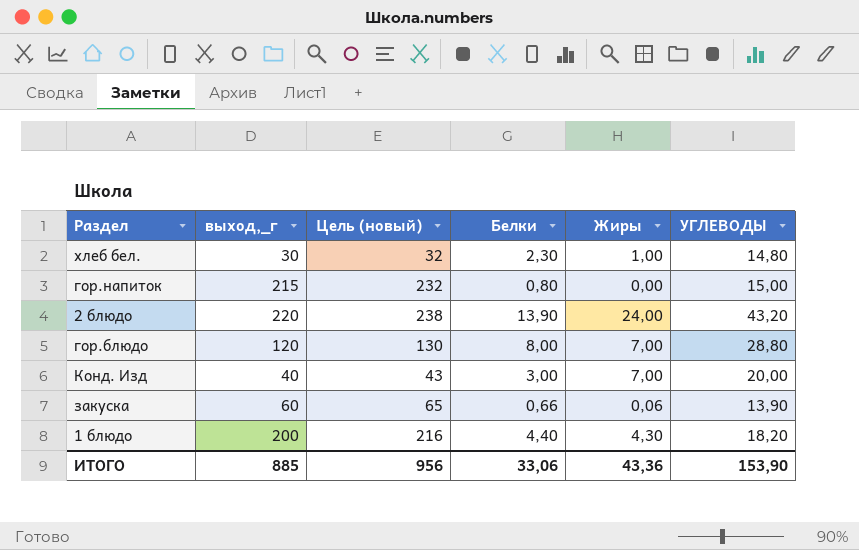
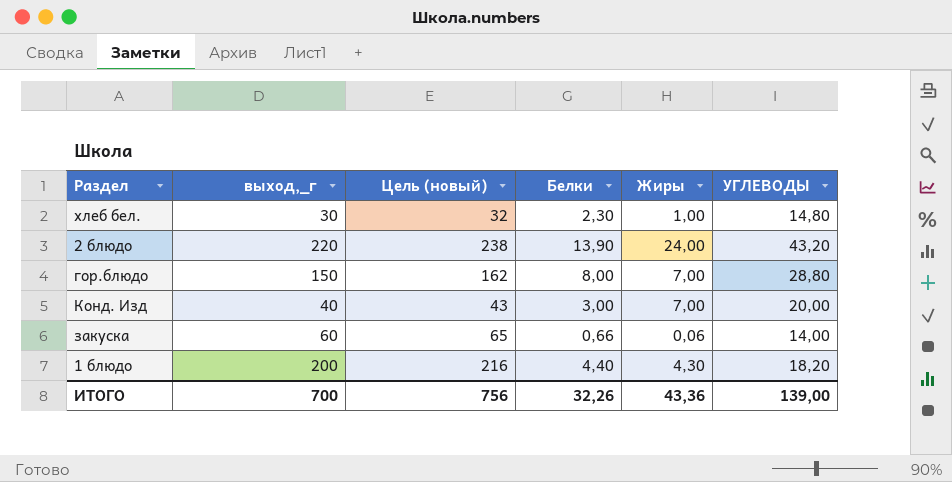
row гор.напиток: 215 | 232 | 0,80 | 0,00 | 15,00 -> none
гор.блюдо | выход,_г: 120 -> 150
гор.блюдо | Цель (новый): 130 -> 162
закуска | УГЛЕВОДЫ: 13,90 -> 14,00
ИТОГО | выход,_г: 885 -> 700
ИТОГО | Цель (новый): 956 -> 756
ИТОГО | Белки: 33,06 -> 32,26
ИТОГО | УГЛЕВОДЫ: 153,90 -> 139,00

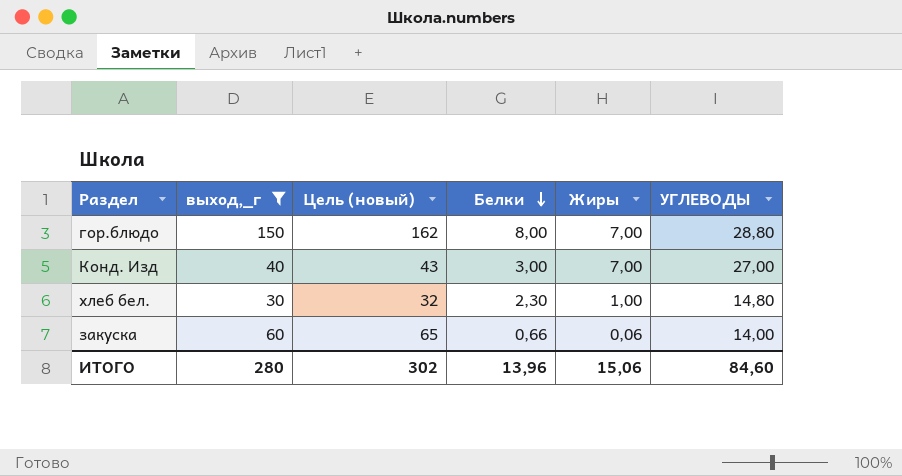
filter: none -> выход,_г <= 150
row order: none -> Белки descending
Конд. Изд | УГЛЕВОДЫ: 20,00 -> 27,00
ИТОГО | выход,_г: 700 -> 280
ИТОГО | Цель (новый): 756 -> 302
ИТОГО | Белки: 32,26 -> 13,96
ИТОГО | Жиры: 43,36 -> 15,06
ИТОГО | УГЛЕВОДЫ: 139,00 -> 84,60

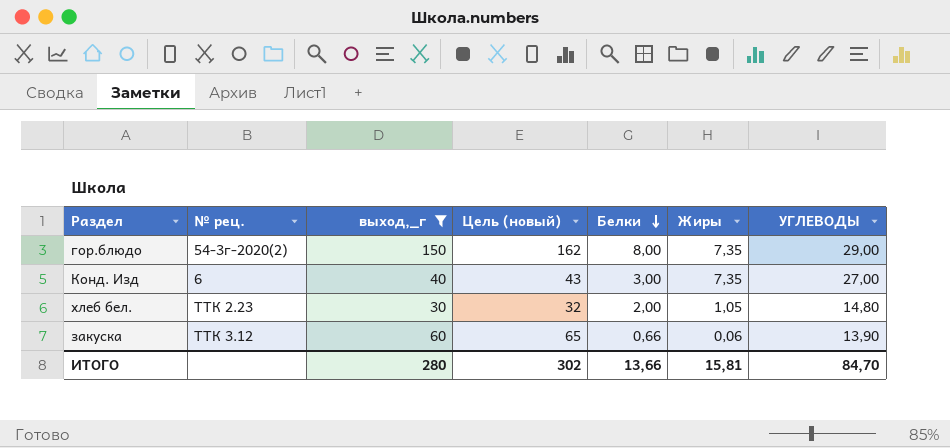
column № рец. | position: none -> 2
гор.блюдо | Жиры: 7,00 -> 7,35
гор.блюдо | УГЛЕВОДЫ: 28,80 -> 29,00
Конд. Изд | Жиры: 7,00 -> 7,35
хлеб бел. | Белки: 2,30 -> 2,00
хлеб бел. | Жиры: 1,00 -> 1,05
закуска | УГЛЕВОДЫ: 14,00 -> 13,90
ИТОГО | Белки: 13,96 -> 13,66
ИТОГО | Жиры: 15,06 -> 15,81
ИТОГО | УГЛЕВОДЫ: 84,60 -> 84,70

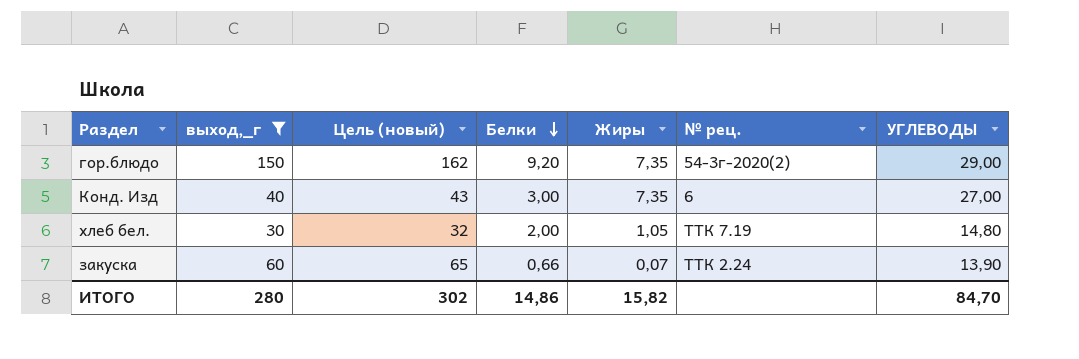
column № рец. | position: 2 -> 6
гор.блюдо | Белки: 8,00 -> 9,20
хлеб бел. | № рец.: ТТК 2.23 -> ТТК 7.19
закуска | Жиры: 0,06 -> 0,07
закуска | № рец.: ТТК 3.12 -> ТТК 2.24
ИТОГО | Белки: 13,66 -> 14,86
ИТОГО | Жиры: 15,81 -> 15,82

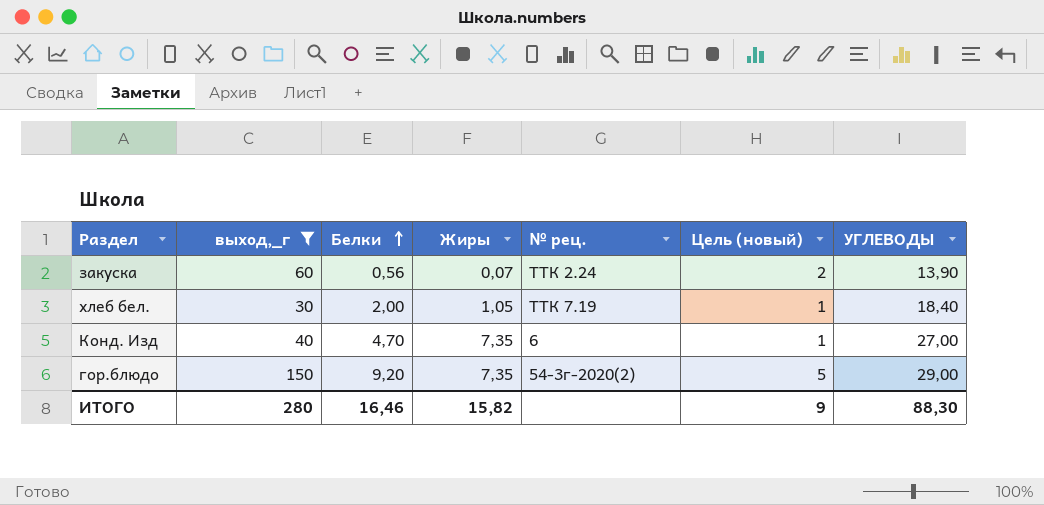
row order: Белки descending -> Белки ascending
column Цель (новый) | formula: [выход,_г] * 1,08 -> [выход,_г] * 0,03
column Цель (новый) | position: 3 -> 6
закуска | Белки: 0,66 -> 0,56
хлеб бел. | УГЛЕВОДЫ: 14,80 -> 18,40
Конд. Изд | Белки: 3,00 -> 4,70
ИТОГО | Белки: 14,86 -> 16,46
ИТОГО | Цель (новый): 302 -> 9
ИТОГО | УГЛЕВОДЫ: 84,70 -> 88,30

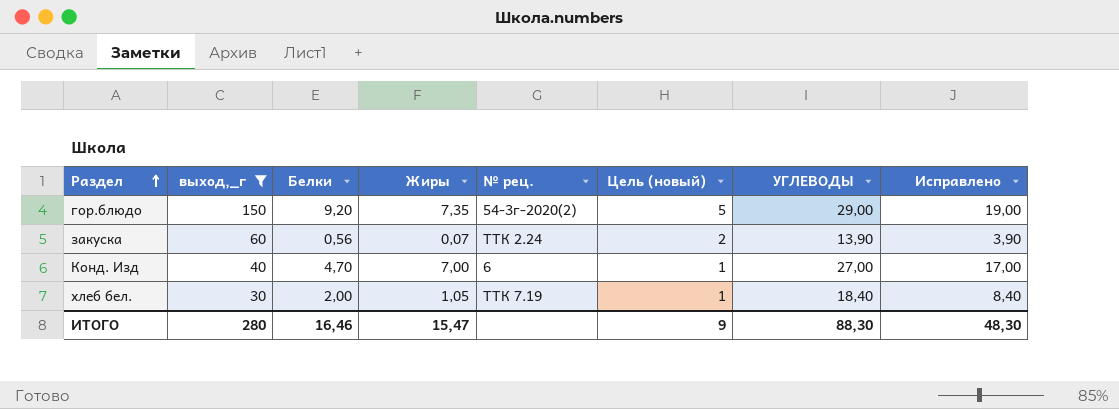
row order: Белки ascending -> Раздел ascending
column Исправлено | formula: none -> [УГЛЕВОДЫ] - 10
Конд. Изд | Жиры: 7,35 -> 7,00
ИТОГО | Жиры: 15,82 -> 15,47

